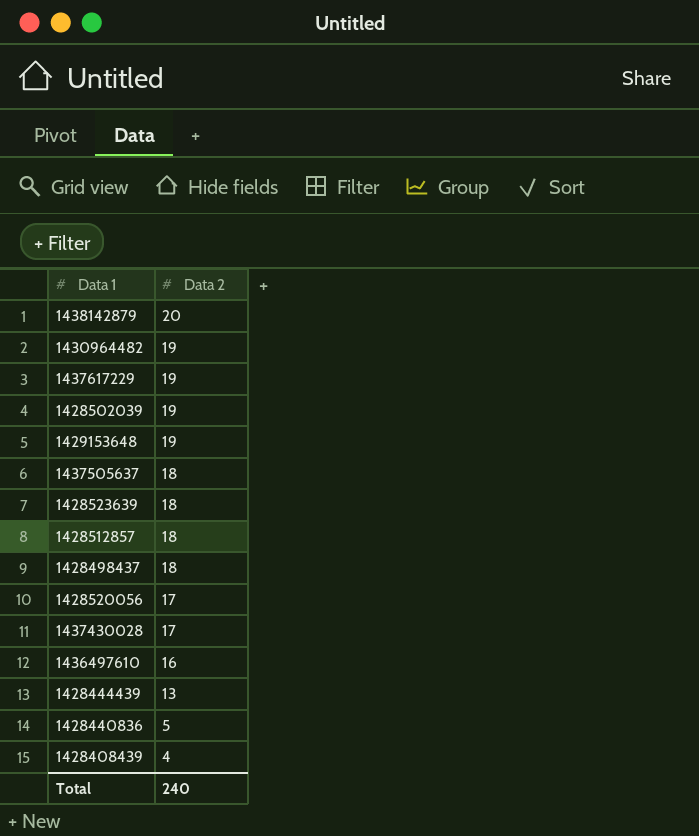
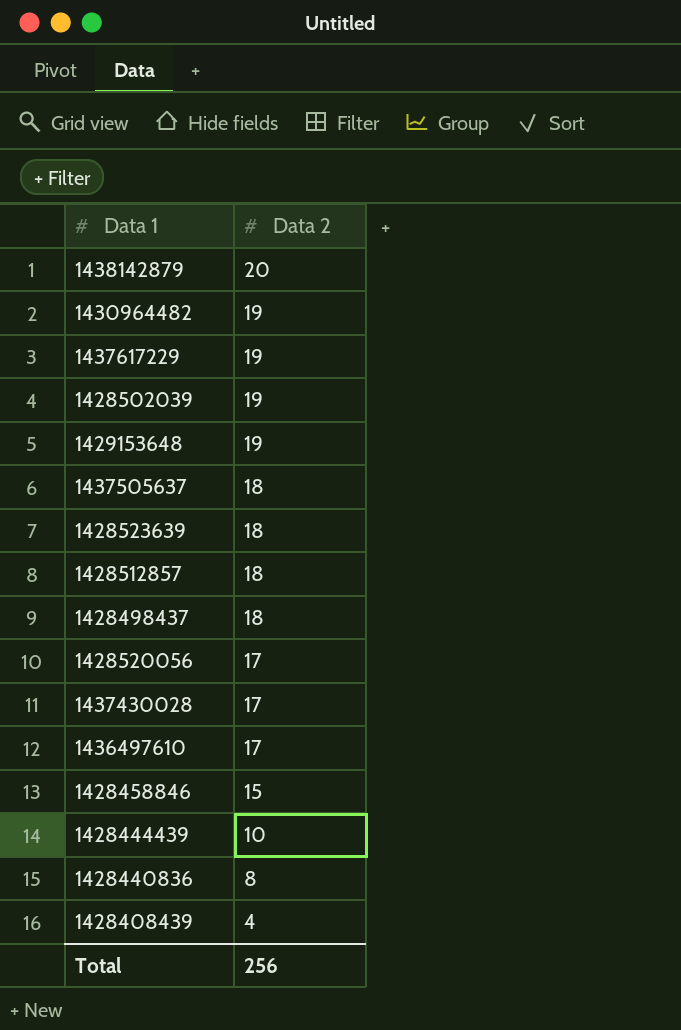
1436497610 | Data 2: 16 -> 17
row 1428458846: none -> 15
1428444439 | Data 2: 13 -> 10
1428440836 | Data 2: 5 -> 8
Total | Data 2: 240 -> 256

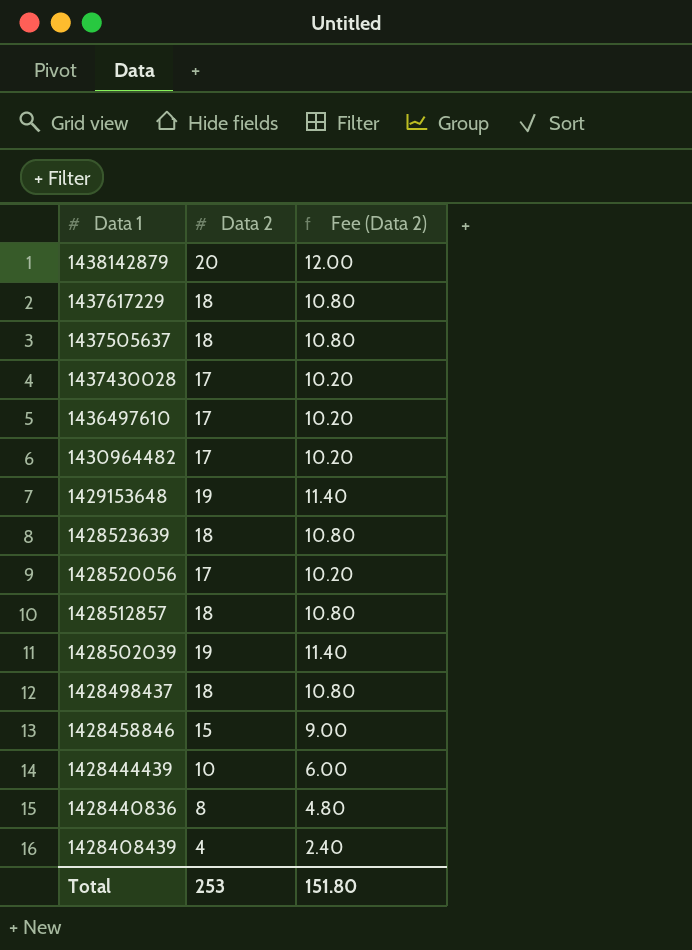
row order: Data 2 descending -> Data 1 descending
column Fee (Data 2) | formula: none -> [Data 2] * 0.6
1437617229 | Data 2: 19 -> 18
1430964482 | Data 2: 19 -> 17
Total | Data 2: 256 -> 253

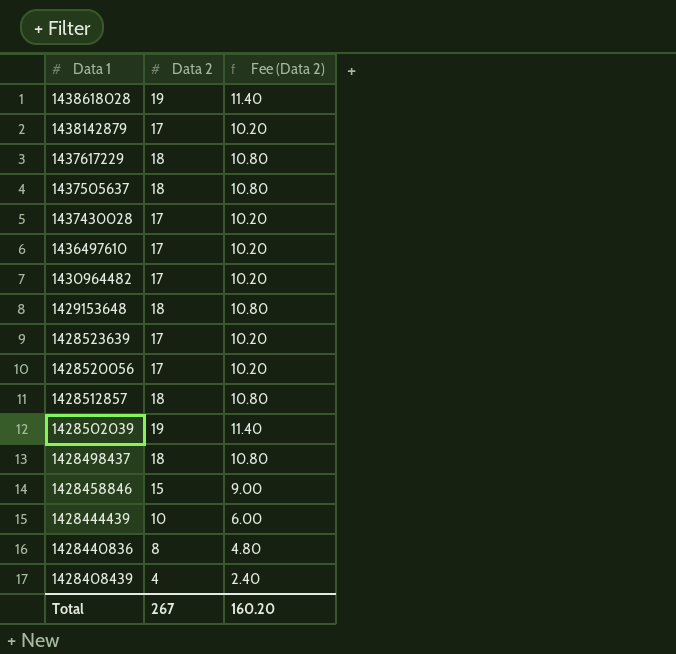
row 1438618028: none -> 19 | 11.40
1438142879 | Data 2: 20 -> 17
1438142879 | Fee (Data 2): 12.00 -> 10.20
1429153648 | Data 2: 19 -> 18
1429153648 | Fee (Data 2): 11.40 -> 10.80
1428523639 | Data 2: 18 -> 17
1428523639 | Fee (Data 2): 10.80 -> 10.20
Total | Data 2: 253 -> 267
Total | Fee (Data 2): 151.80 -> 160.20

